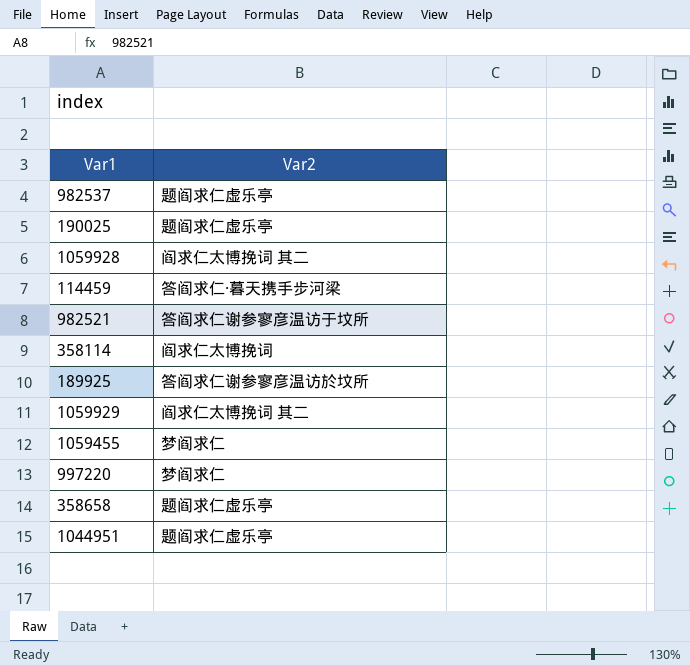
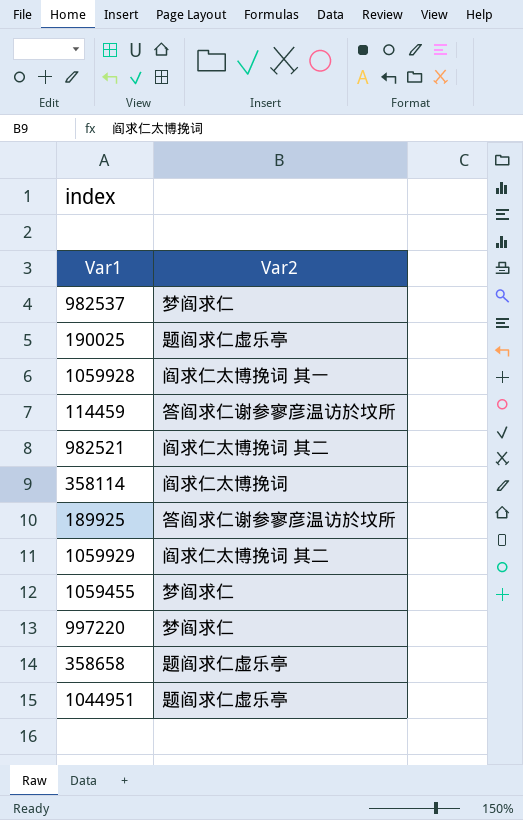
982537 | Var2: 题阎求仁虚乐亭 -> 梦阎求仁
1059928 | Var2: 阎求仁太博挽词 其二 -> 阎求仁太博挽词 其一
114459 | Var2: 答阎求仁·暮天携手步河梁 -> 答阎求仁谢参寥彦温访於坟所
982521 | Var2: 答阎求仁谢参寥彦温访于坟所 -> 阎求仁太博挽词 其二

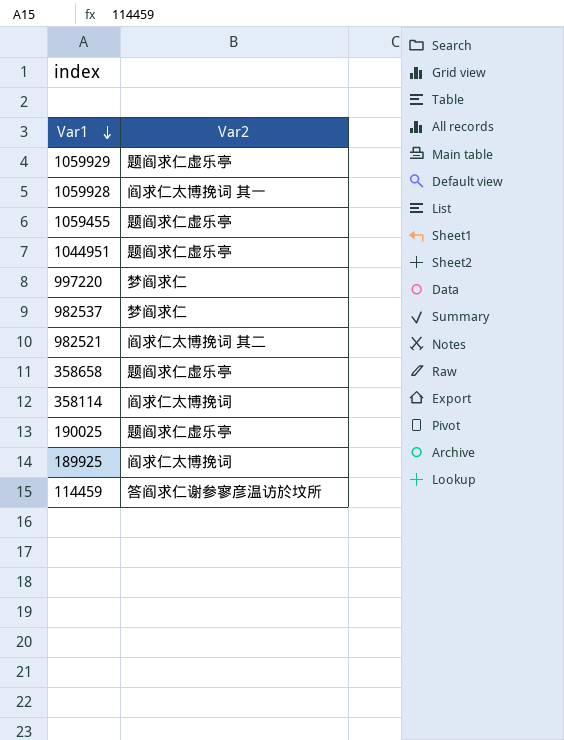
row order: none -> Var1 descending
1059929 | Var2: 阎求仁太博挽词 其二 -> 题阎求仁虚乐亭
1059455 | Var2: 梦阎求仁 -> 题阎求仁虚乐亭
189925 | Var2: 答阎求仁谢参寥彦温访於坟所 -> 阎求仁太博挽词

